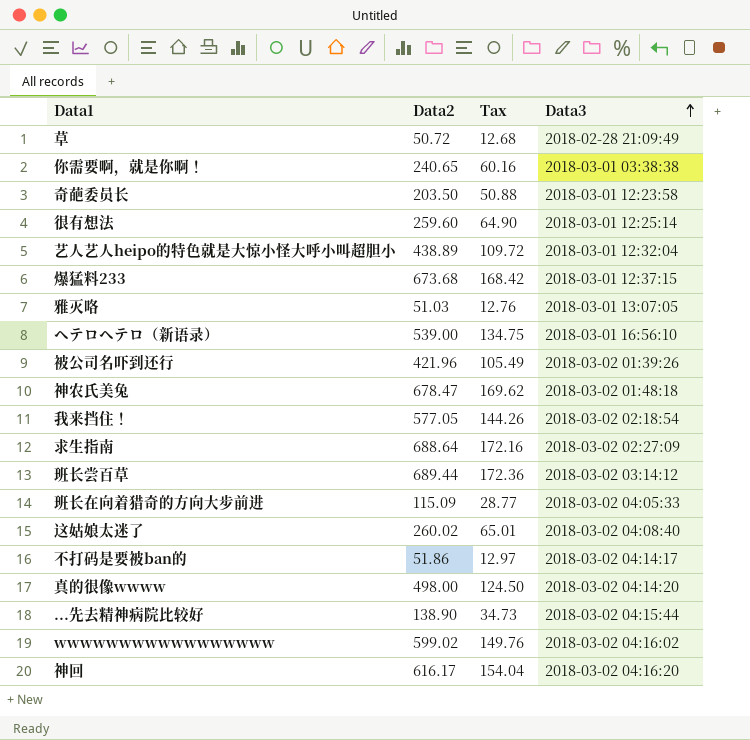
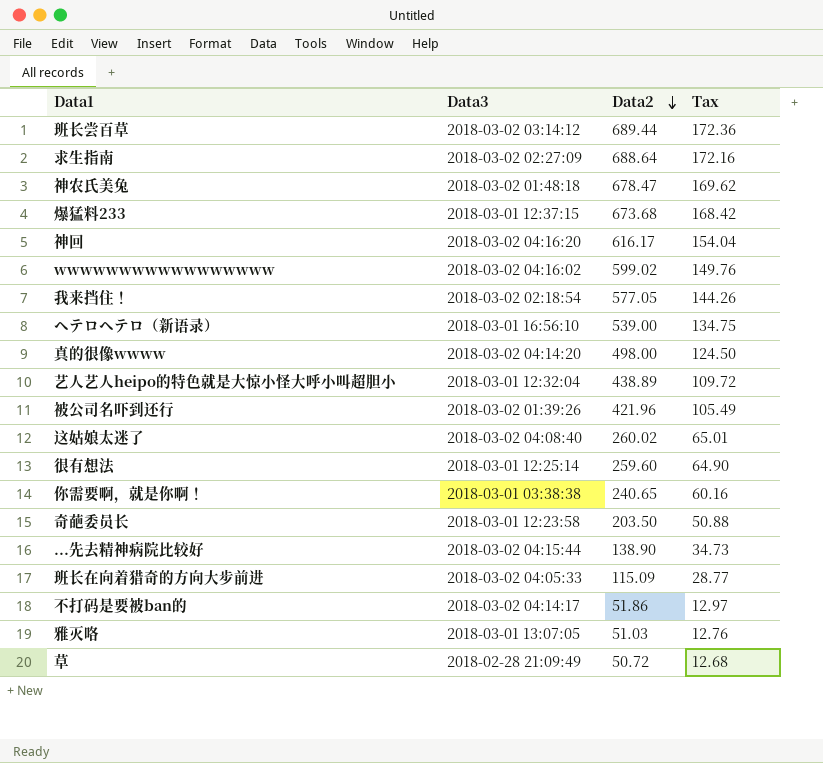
row order: Data3 ascending -> Data2 descending
column Data3 | position: 4 -> 2

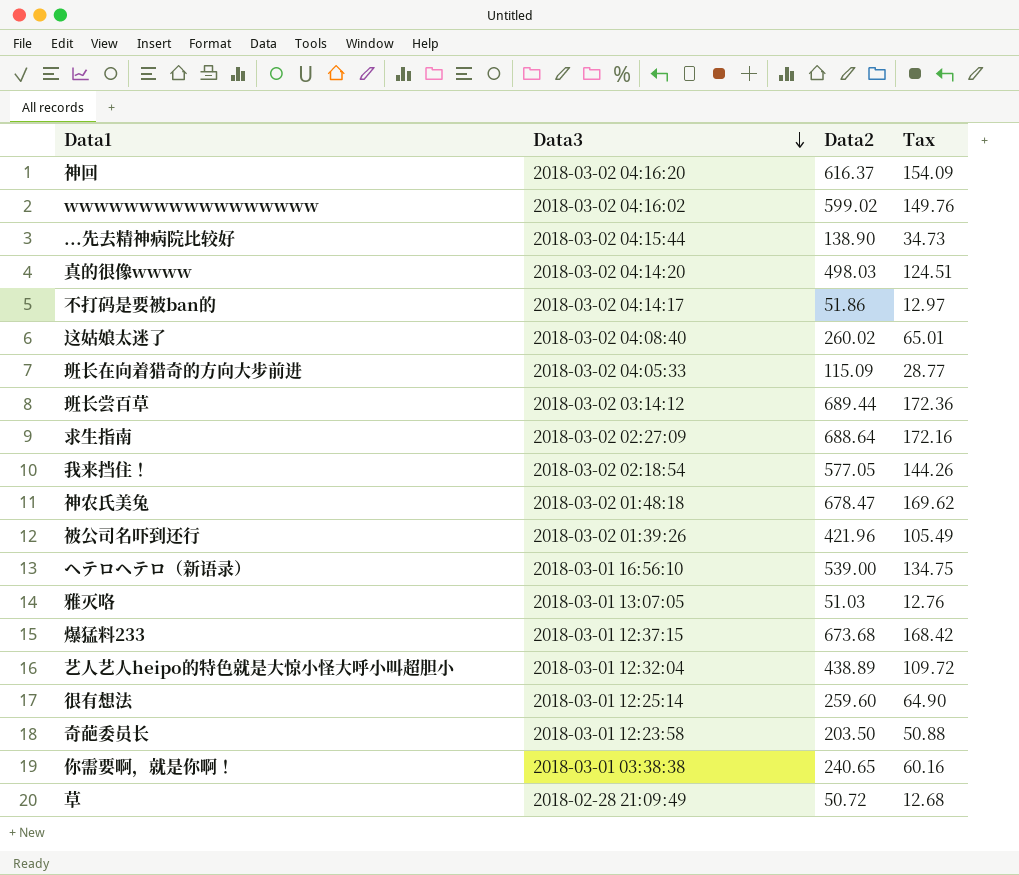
row order: Data2 descending -> Data3 descending
神回 | Data2: 616.17 -> 616.37
神回 | Tax: 154.04 -> 154.09
真的很像wwww | Data2: 498.00 -> 498.03
真的很像wwww | Tax: 124.50 -> 124.51

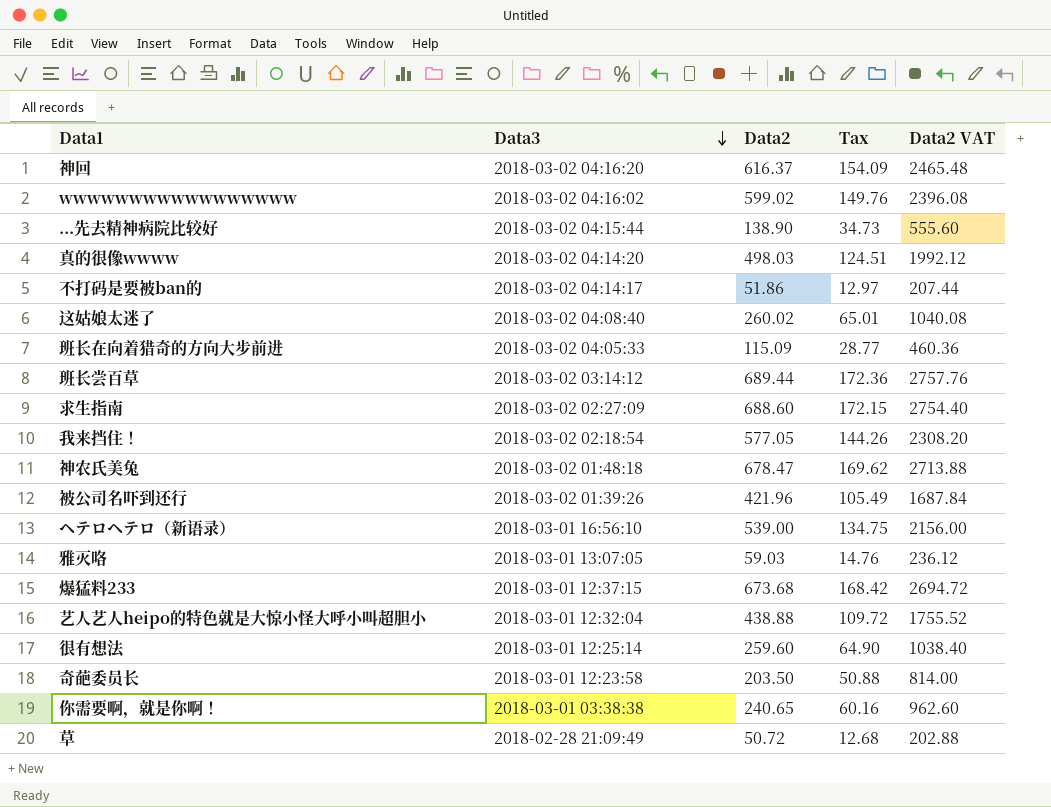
column Data2 VAT | formula: none -> [Data2] * 4
求生指南 | Data2: 688.64 -> 688.60
求生指南 | Tax: 172.16 -> 172.15
雅灭咯 | Data2: 51.03 -> 59.03
雅灭咯 | Tax: 12.76 -> 14.76
艺人艺人heipo的特色就是大惊小怪大呼小叫超胆小 | Data2: 438.89 -> 438.88

